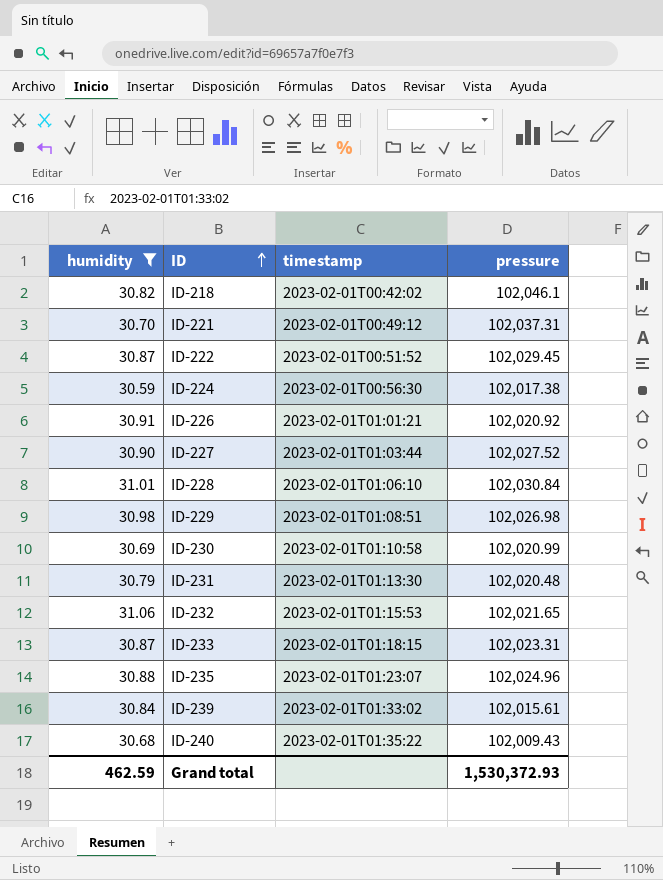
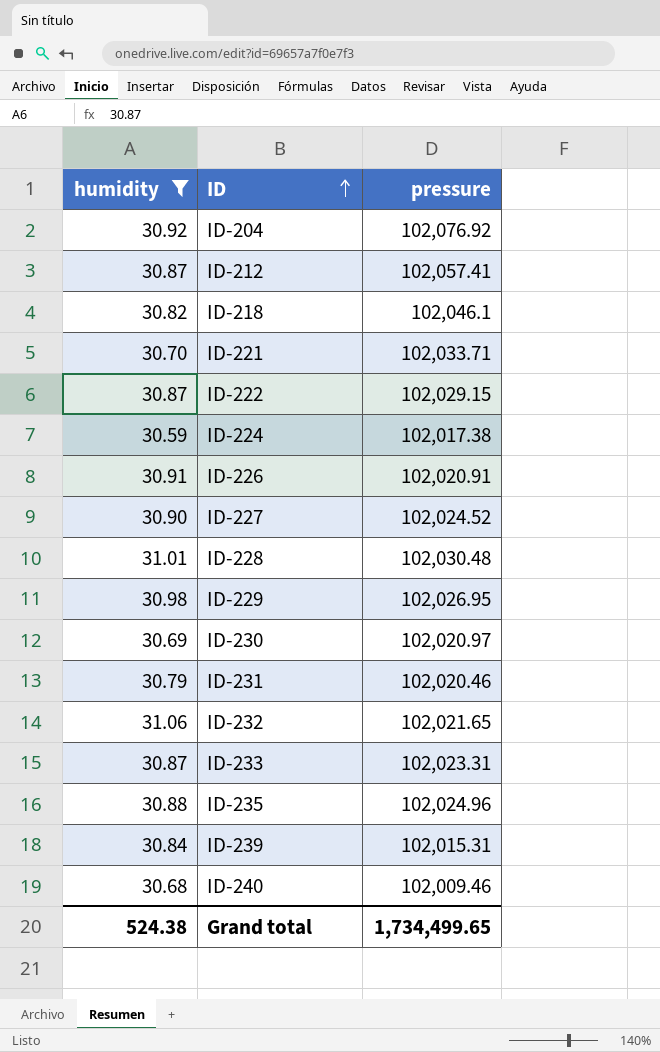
column timestamp | position: 3 -> none
row ID-204: none -> 30.92 | 102,076.92
row ID-212: none -> 30.87 | 102,057.41
ID-221 | pressure: 102,037.31 -> 102,033.71
ID-222 | pressure: 102,029.45 -> 102,029.15
ID-226 | pressure: 102,020.92 -> 102,020.91
ID-227 | pressure: 102,027.52 -> 102,024.52
ID-228 | pressure: 102,030.84 -> 102,030.48
ID-229 | pressure: 102,026.98 -> 102,026.95
ID-230 | pressure: 102,020.99 -> 102,020.97
ID-231 | pressure: 102,020.48 -> 102,020.46
ID-239 | pressure: 102,015.61 -> 102,015.31
ID-240 | pressure: 102,009.43 -> 102,009.46
Grand total | humidity: 462.59 -> 524.38
Grand total | pressure: 1,530,372.93 -> 1,734,499.65

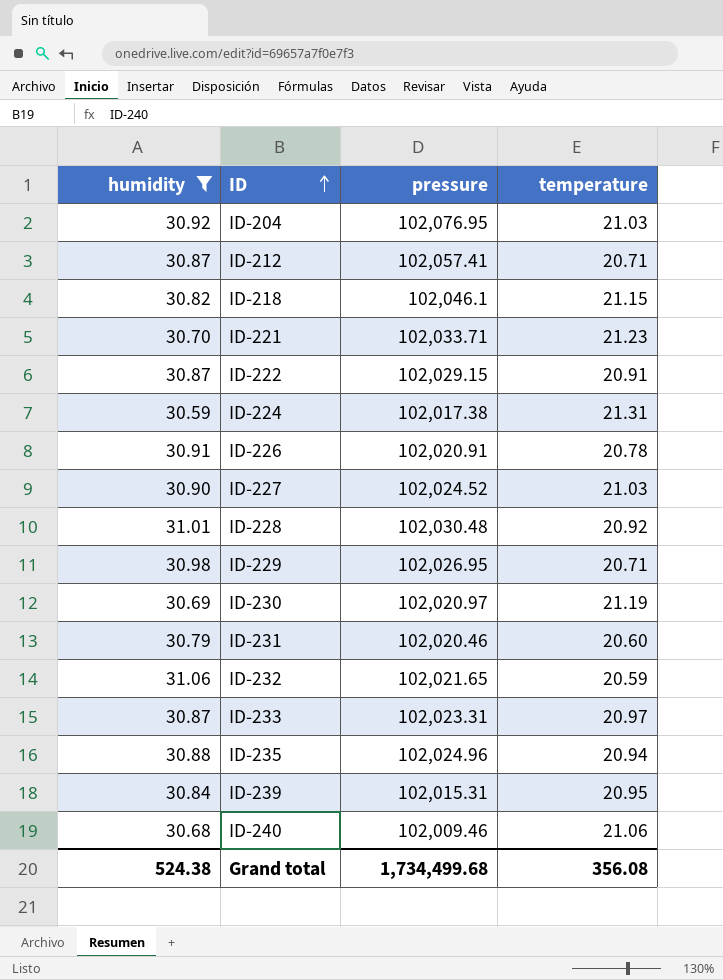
column temperature | position: none -> 4
ID-204 | pressure: 102,076.92 -> 102,076.95
Grand total | pressure: 1,734,499.65 -> 1,734,499.68

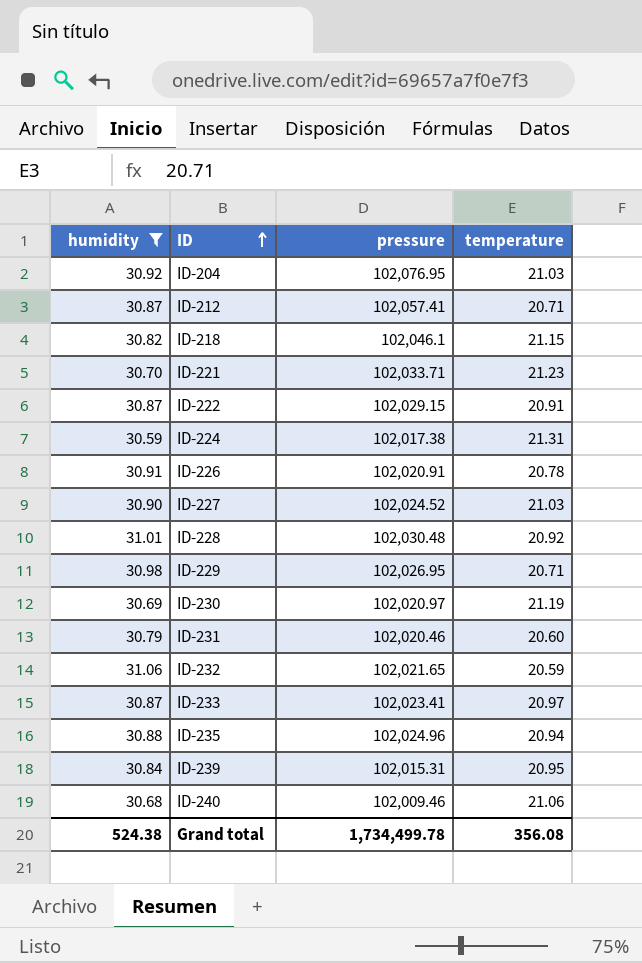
ID-233 | pressure: 102,023.31 -> 102,023.41
Grand total | pressure: 1,734,499.68 -> 1,734,499.78

